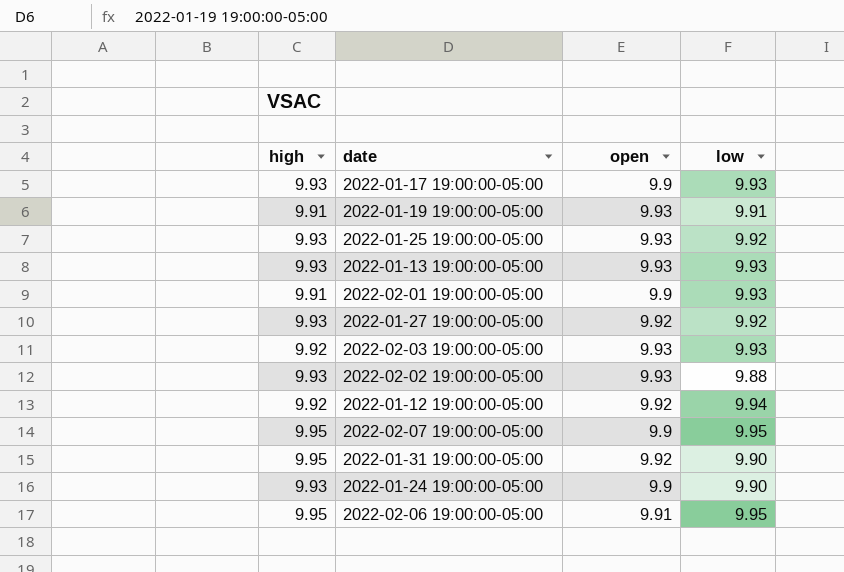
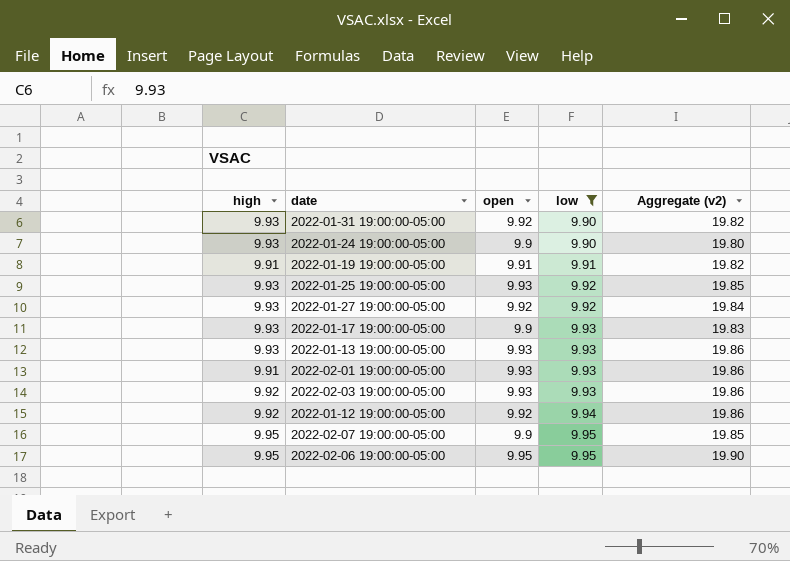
filter: none -> low != 9.88
row order: none -> low ascending
column Aggregate (v2) | formula: none -> [open] + [low]
2022-01-31 19:00:00-05:00 | high: 9.95 -> 9.93
2022-01-19 19:00:00-05:00 | open: 9.93 -> 9.91
2022-02-01 19:00:00-05:00 | open: 9.9 -> 9.93
2022-02-06 19:00:00-05:00 | open: 9.91 -> 9.95

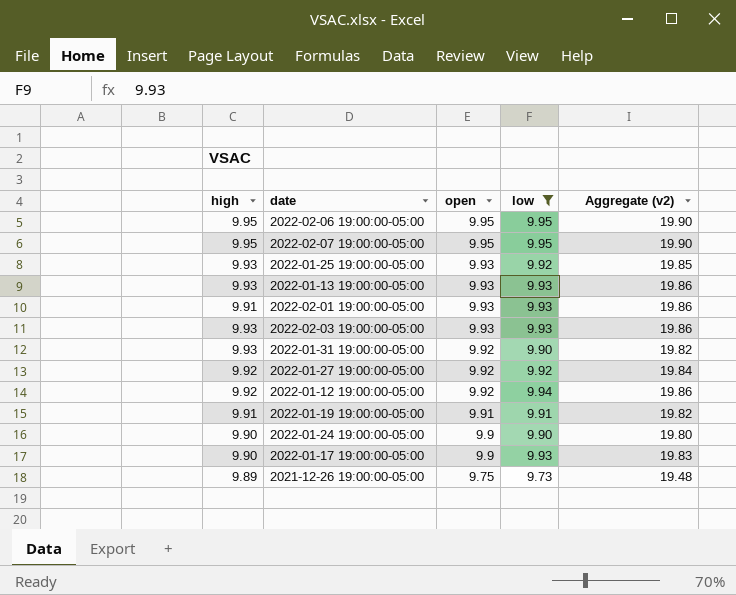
row order: low ascending -> open descending
2022-02-07 19:00:00-05:00 | open: 9.9 -> 9.95
2022-02-07 19:00:00-05:00 | Aggregate (v2): 19.85 -> 19.90
2022-02-03 19:00:00-05:00 | high: 9.92 -> 9.93
2022-01-27 19:00:00-05:00 | high: 9.93 -> 9.92
2022-01-24 19:00:00-05:00 | high: 9.93 -> 9.90
2022-01-17 19:00:00-05:00 | high: 9.93 -> 9.90
row 2021-12-26 19:00:00-05:00: none -> 9.89 | 9.75 | 9.73 | 19.48

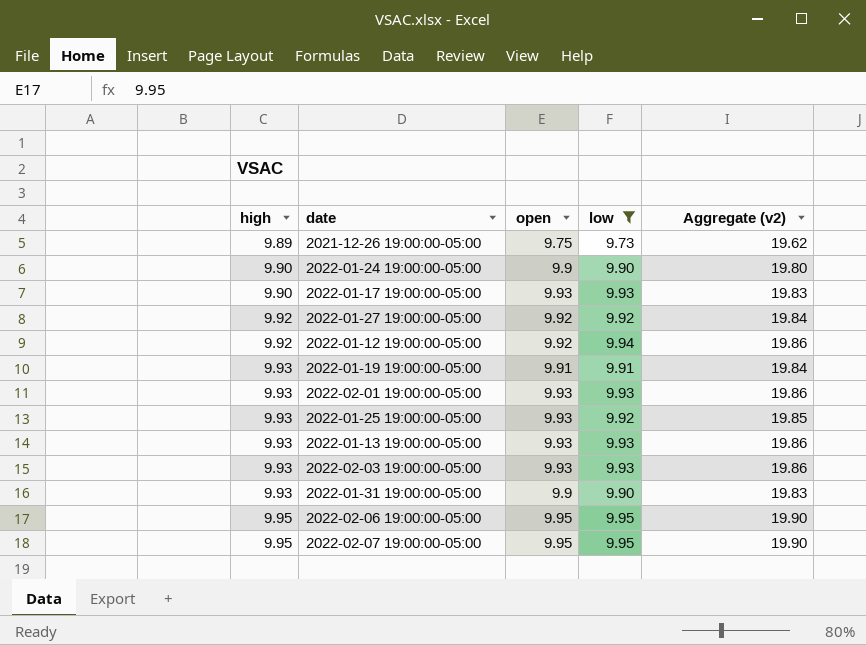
row order: open descending -> high ascending
column Aggregate (v2) | formula: [open] + [low] -> [high] + [low]
2022-01-17 19:00:00-05:00 | open: 9.9 -> 9.93
2022-01-19 19:00:00-05:00 | high: 9.91 -> 9.93
2022-02-01 19:00:00-05:00 | high: 9.91 -> 9.93
2022-01-31 19:00:00-05:00 | open: 9.92 -> 9.9

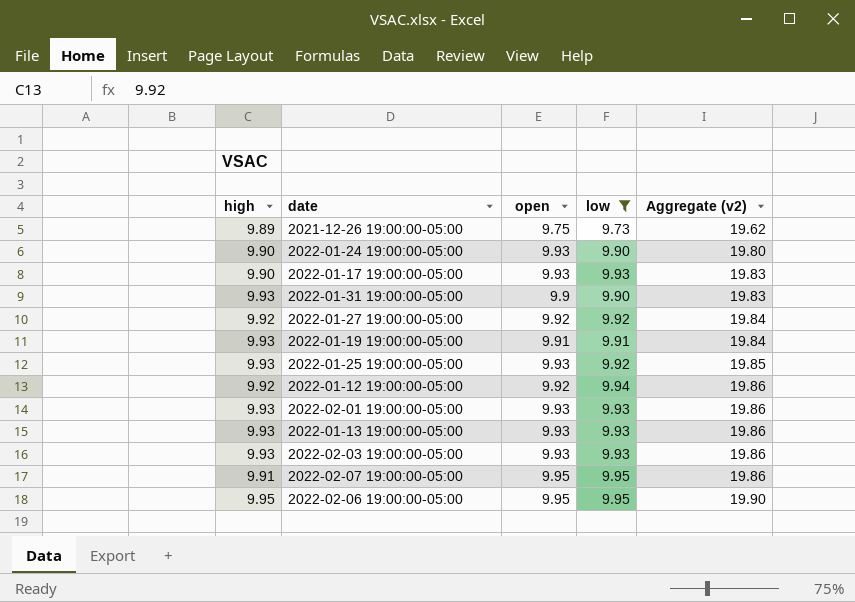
row order: high ascending -> Aggregate (v2) ascending
2022-01-24 19:00:00-05:00 | open: 9.9 -> 9.93
2022-02-07 19:00:00-05:00 | high: 9.95 -> 9.91
2022-02-07 19:00:00-05:00 | Aggregate (v2): 19.90 -> 19.86

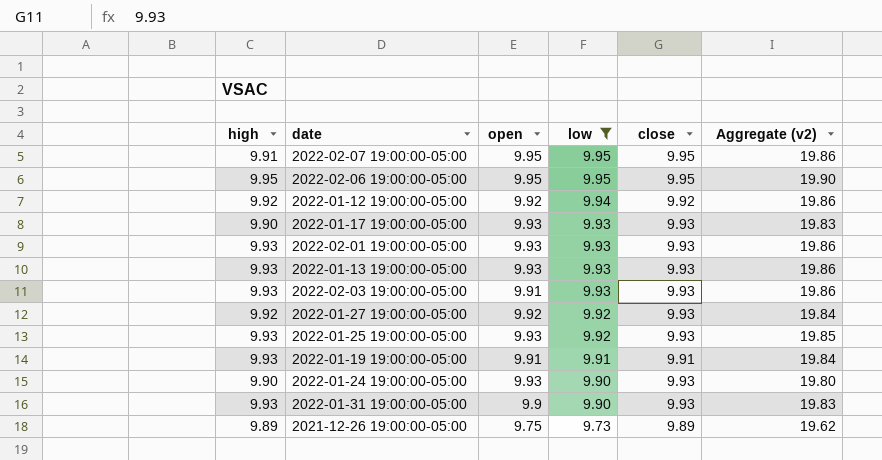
row order: Aggregate (v2) ascending -> low descending
column close | position: none -> 5
2022-02-03 19:00:00-05:00 | open: 9.93 -> 9.91

